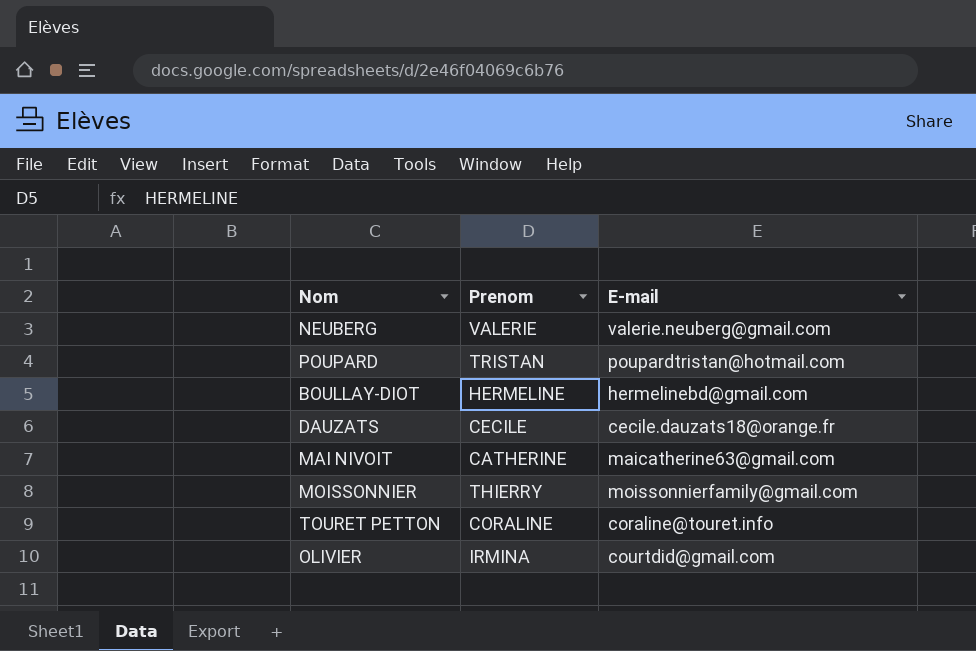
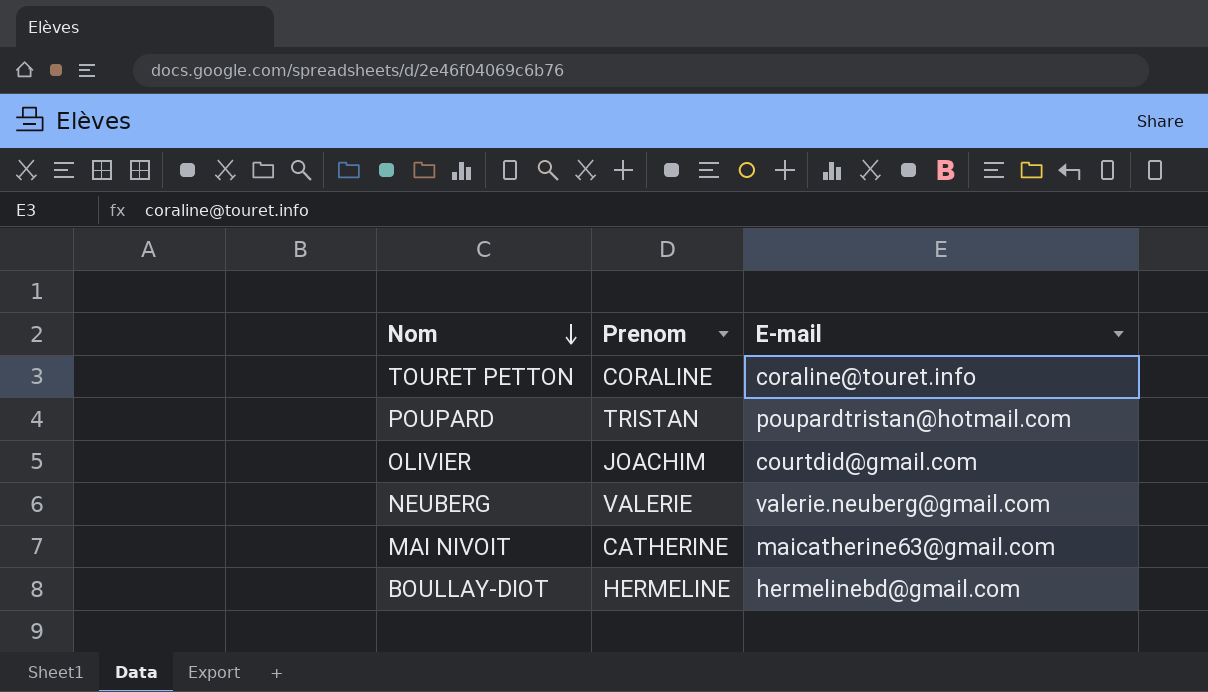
row order: none -> Nom descending
row DAUZATS: CECILE | cecile.dauzats18@orange.fr -> none
row MOISSONNIER: THIERRY | moissonnierfamily@gmail.com -> none
OLIVIER | Prenom: IRMINA -> JOACHIM

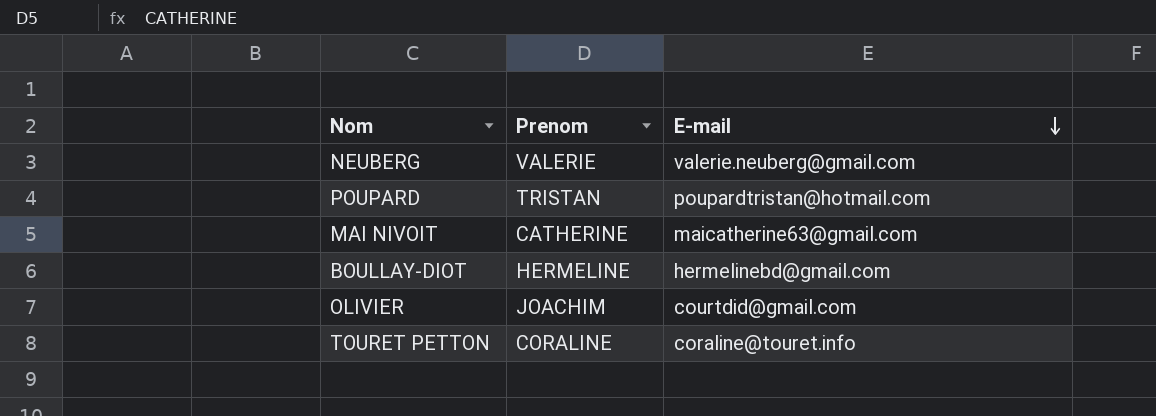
row order: Nom descending -> E-mail descending

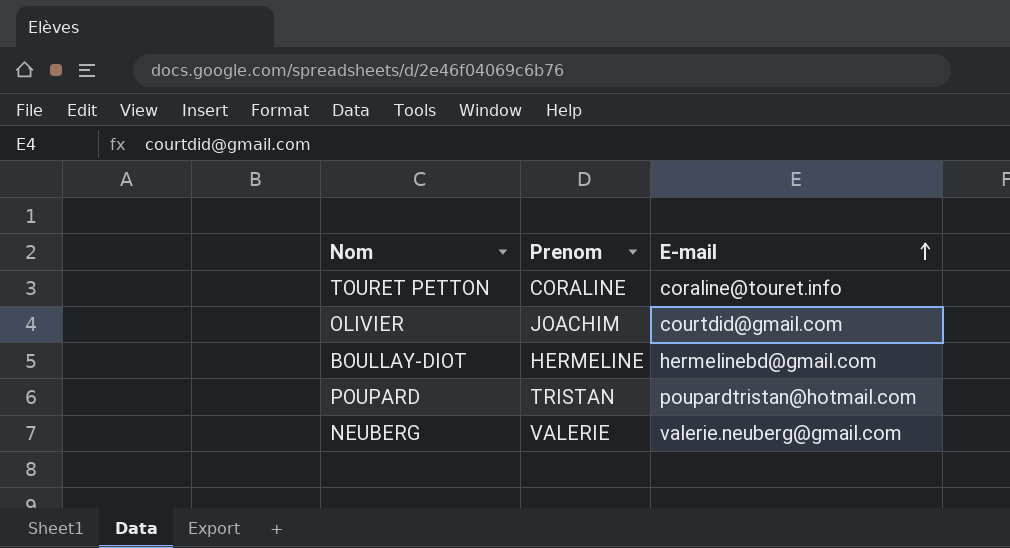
row order: E-mail descending -> E-mail ascending
row MAI NIVOIT: CATHERINE | maicatherine63@gmail.com -> none

